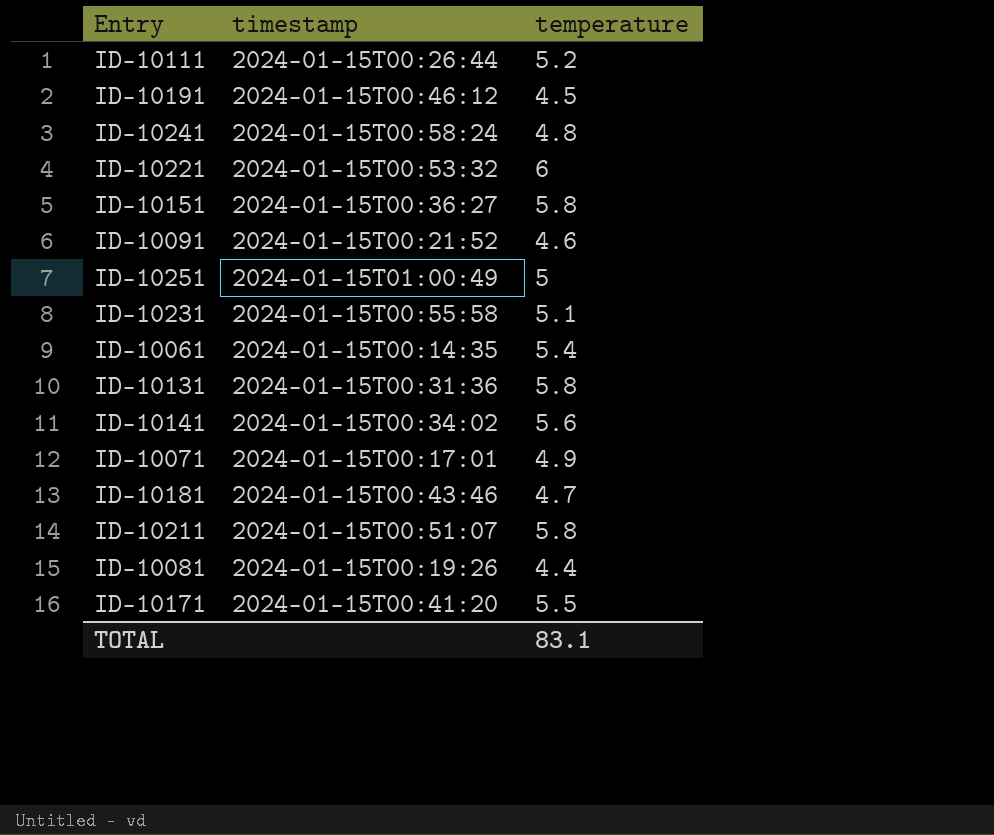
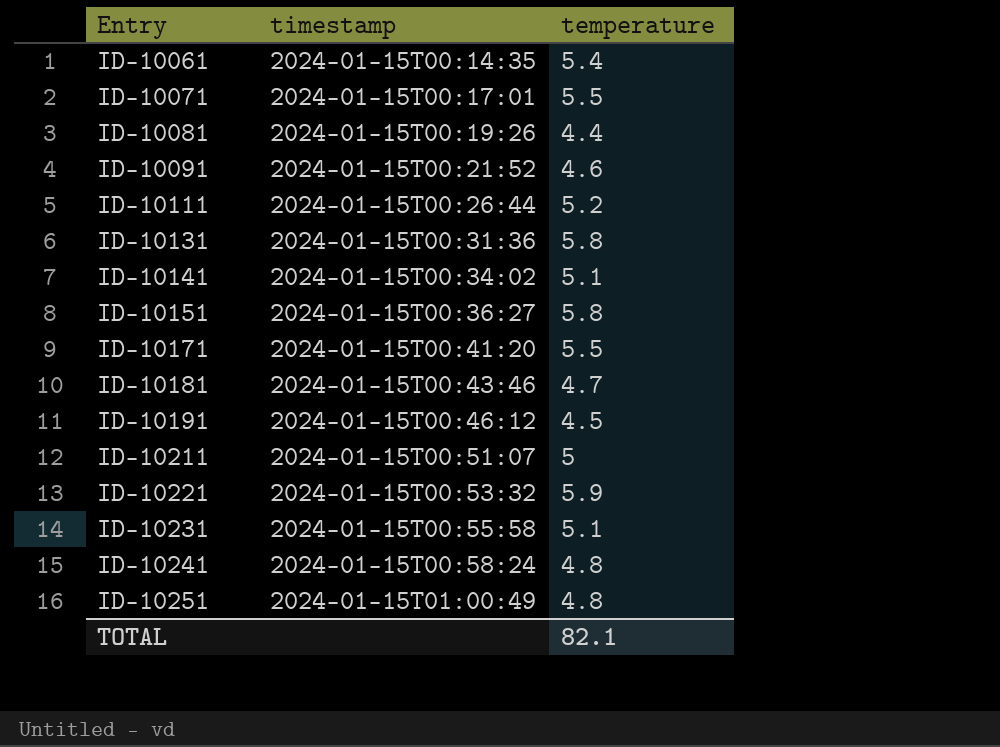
row order: none -> Entry ascending
ID-10071 | temperature: 4.9 -> 5.5
ID-10141 | temperature: 5.6 -> 5.1
ID-10211 | temperature: 5.8 -> 5
ID-10221 | temperature: 6 -> 5.9
ID-10251 | temperature: 5 -> 4.8
TOTAL | temperature: 83.1 -> 82.1

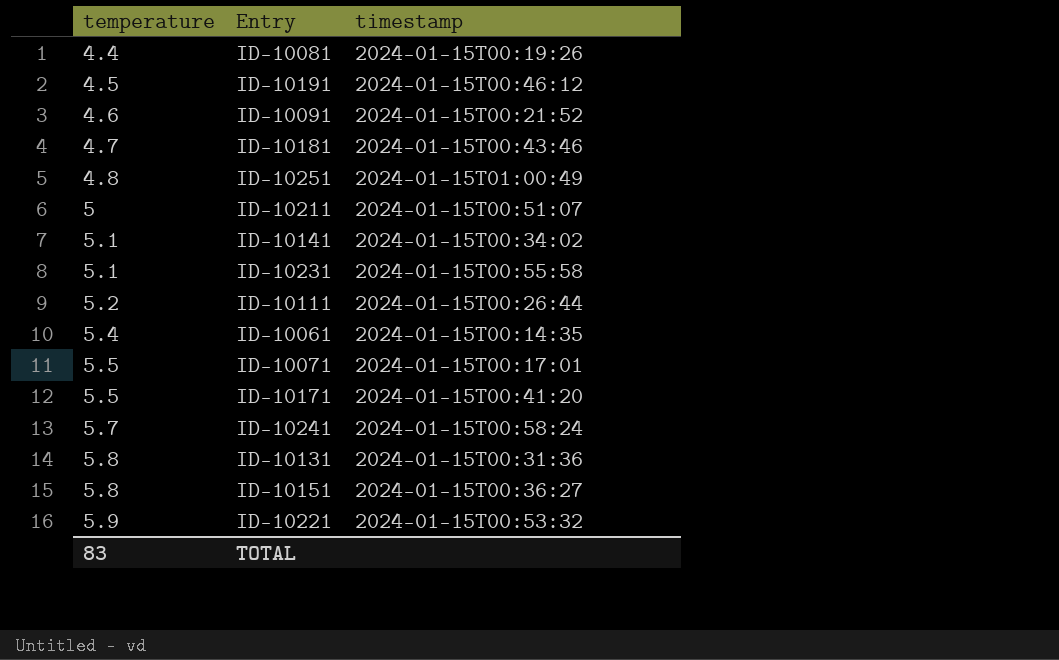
row order: Entry ascending -> temperature ascending
column temperature | position: 3 -> 1
ID-10241 | temperature: 4.8 -> 5.7
TOTAL | temperature: 82.1 -> 83

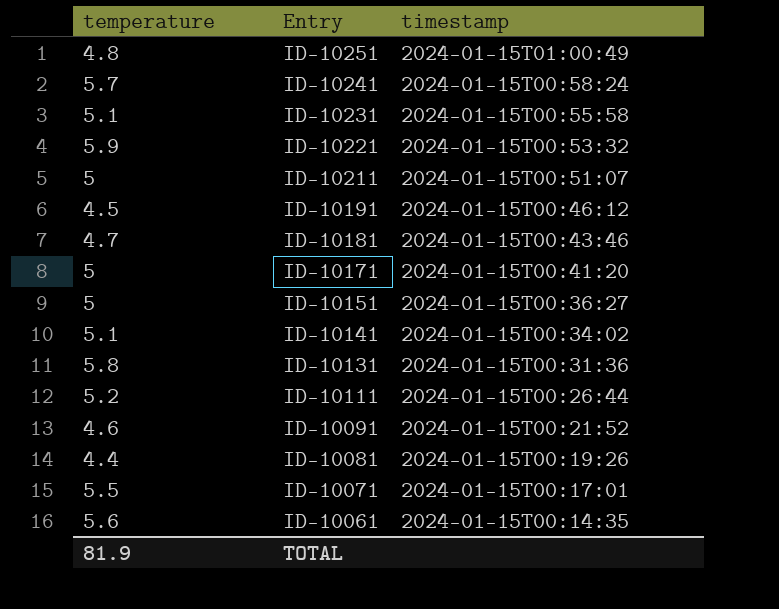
row order: temperature ascending -> Entry descending
ID-10171 | temperature: 5.5 -> 5
ID-10151 | temperature: 5.8 -> 5
ID-10061 | temperature: 5.4 -> 5.6
TOTAL | temperature: 83 -> 81.9

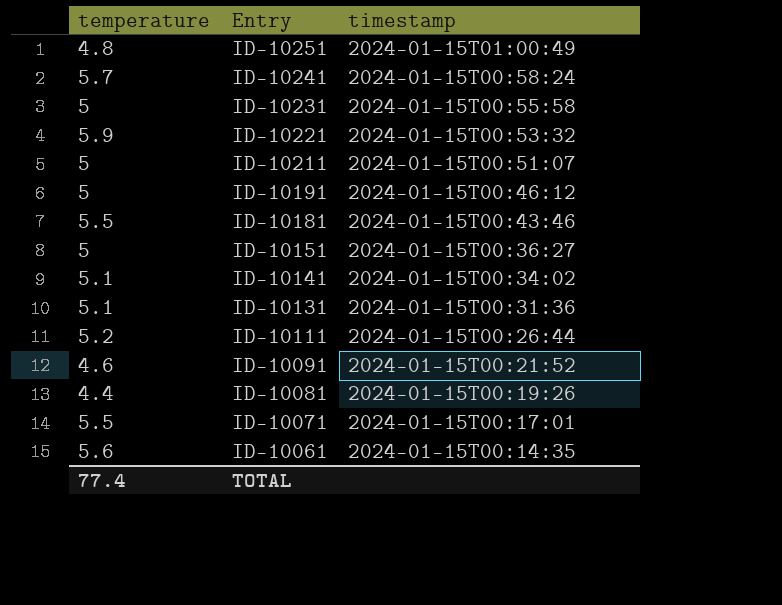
row ID-10171: 5 | 2024-01-15T00:41:20 -> none
ID-10231 | temperature: 5.1 -> 5
ID-10191 | temperature: 4.5 -> 5
ID-10181 | temperature: 4.7 -> 5.5
ID-10131 | temperature: 5.8 -> 5.1
TOTAL | temperature: 81.9 -> 77.4

